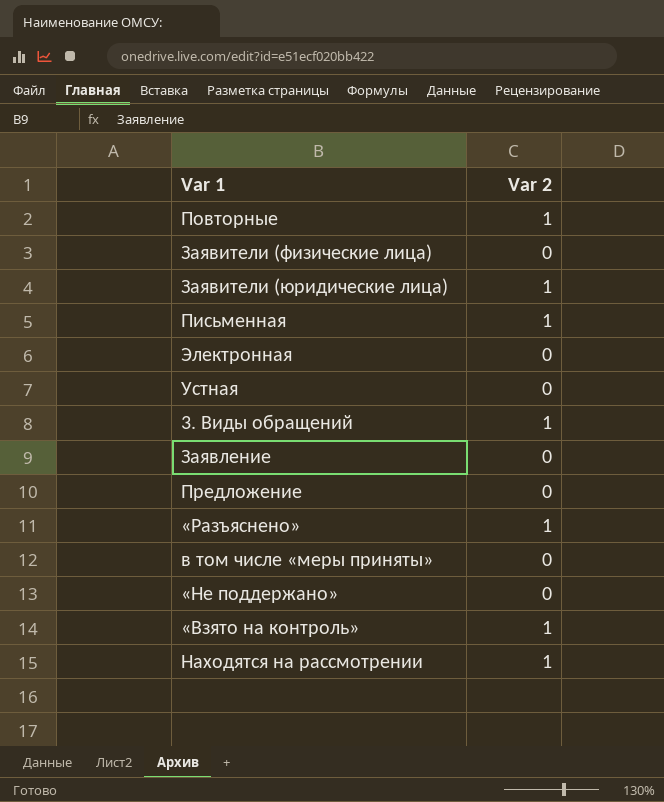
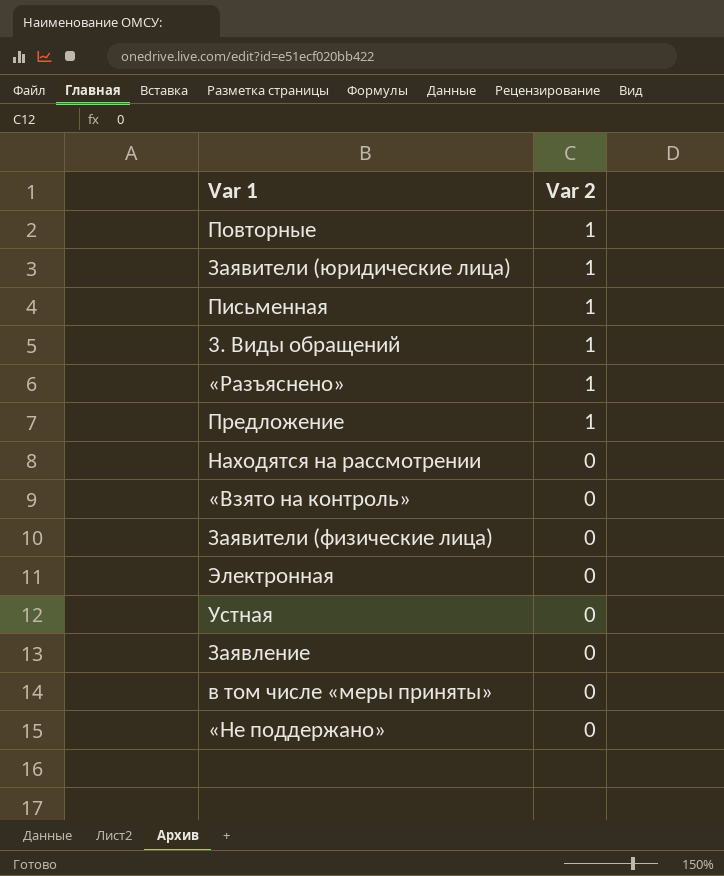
row order: none -> Var 2 descending
Предложение | Var 2: 0 -> 1
Находятся на рассмотрении | Var 2: 1 -> 0
«Взято на контроль» | Var 2: 1 -> 0

